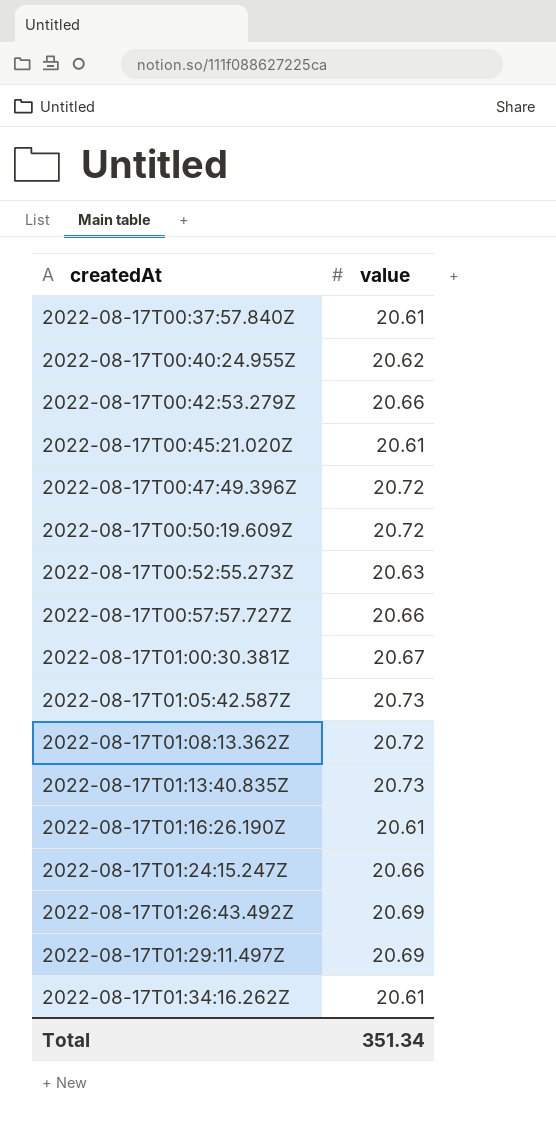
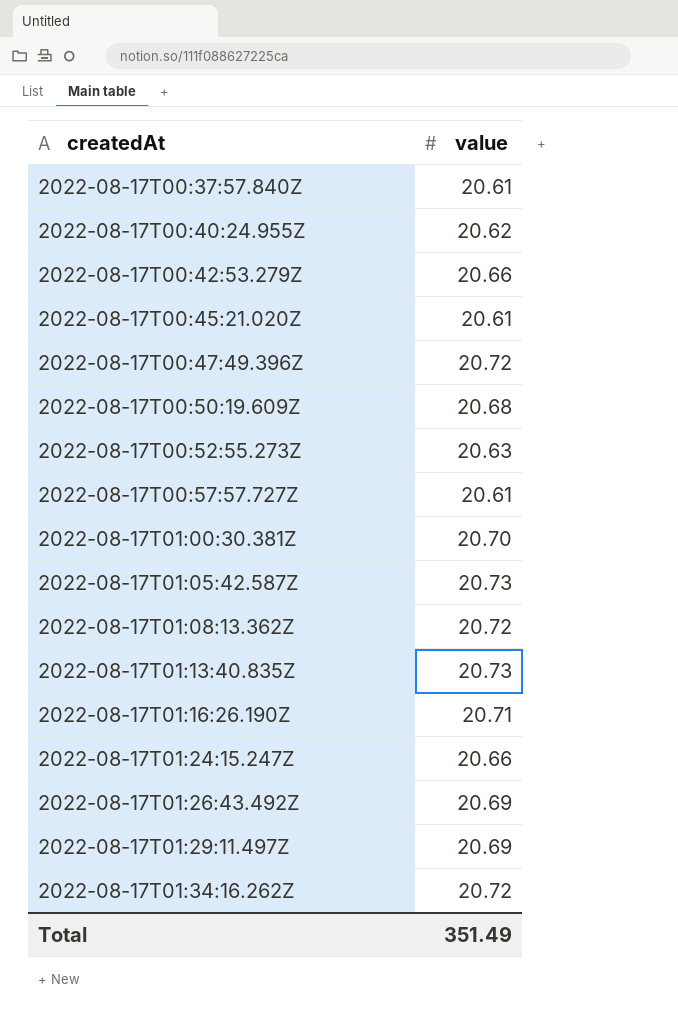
2022-08-17T00:50:19.609Z | value: 20.72 -> 20.68
2022-08-17T00:57:57.727Z | value: 20.66 -> 20.61
2022-08-17T01:00:30.381Z | value: 20.67 -> 20.70
2022-08-17T01:16:26.190Z | value: 20.61 -> 20.71
2022-08-17T01:34:16.262Z | value: 20.61 -> 20.72
Total | value: 351.34 -> 351.49

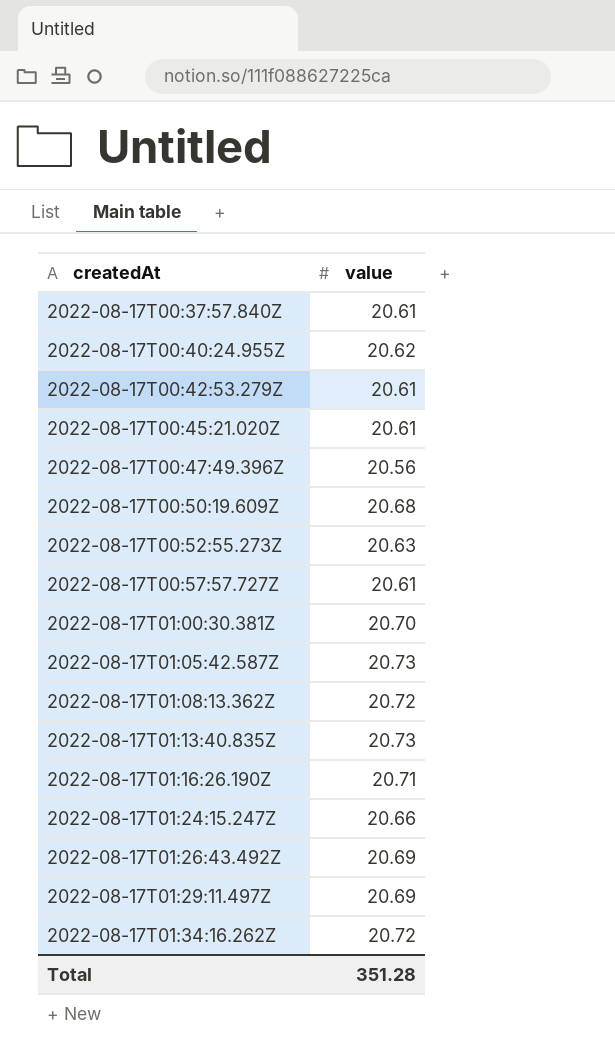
2022-08-17T00:42:53.279Z | value: 20.66 -> 20.61
2022-08-17T00:47:49.396Z | value: 20.72 -> 20.56
Total | value: 351.49 -> 351.28

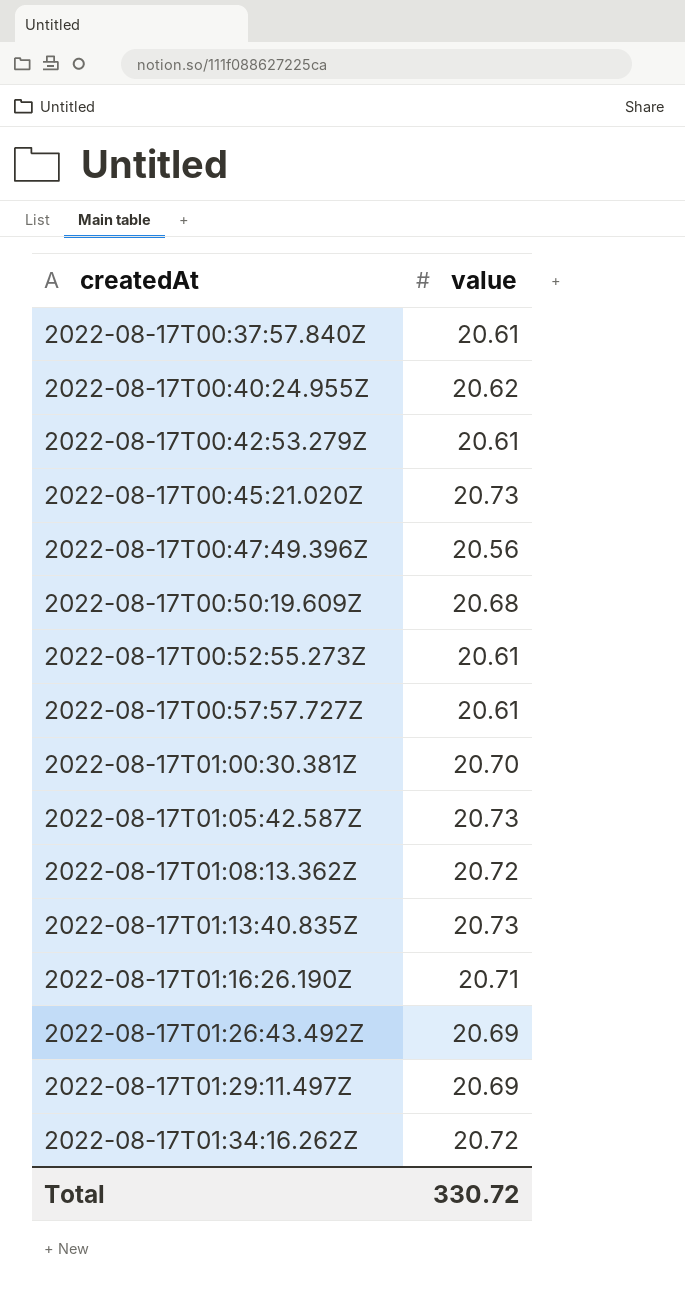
row 2022-08-17T01:24:15.247Z: 20.66 -> none
2022-08-17T00:45:21.020Z | value: 20.61 -> 20.73
2022-08-17T00:52:55.273Z | value: 20.63 -> 20.61
Total | value: 351.28 -> 330.72

